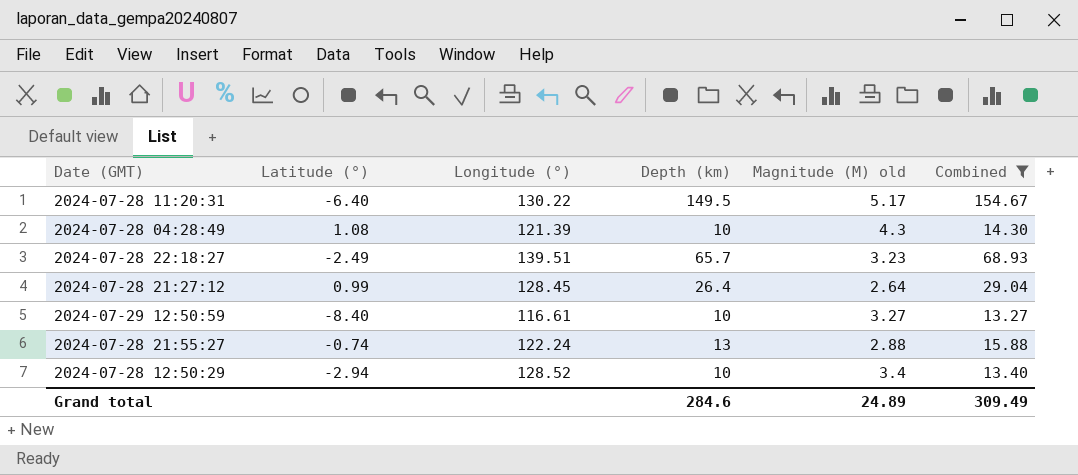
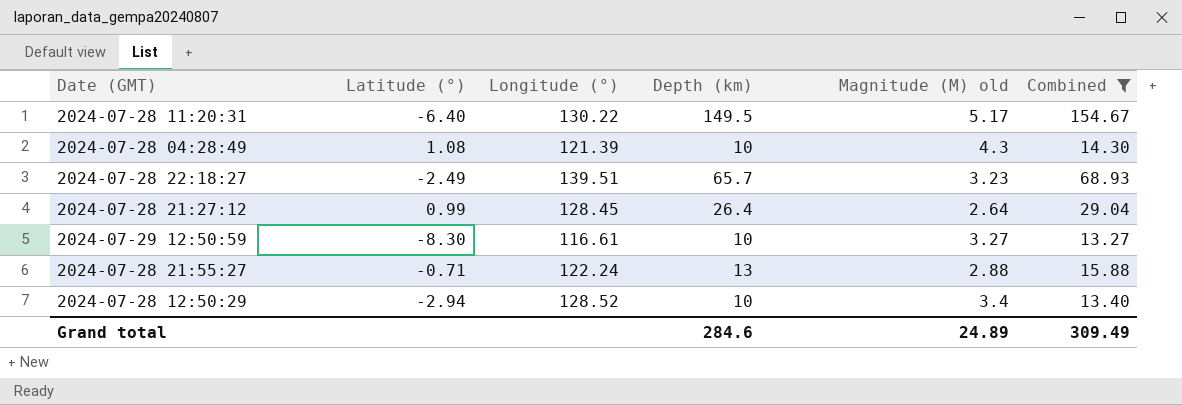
2024-07-29 12:50:59 | Latitude (°): -8.40 -> -8.30
2024-07-28 21:55:27 | Latitude (°): -0.74 -> -0.71

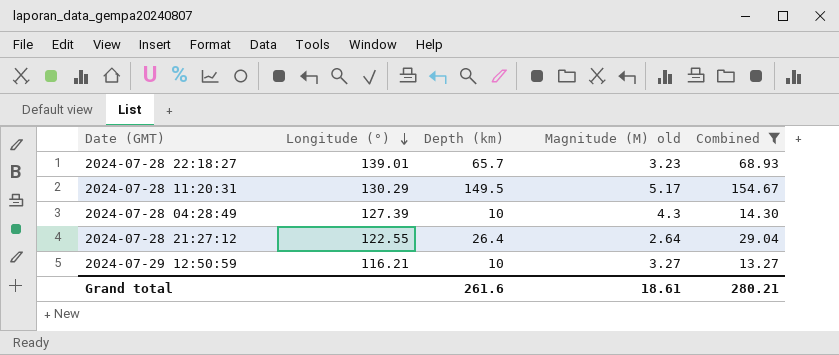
row order: none -> Longitude (°) descending
column Latitude (°) | position: 2 -> none
row 2024-07-28 21:55:27: -0.71 | 122.24 | 13 | 2.88 | 15.88 -> none
row 2024-07-28 12:50:29: -2.94 | 128.52 | 10 | 3.4 | 13.40 -> none
2024-07-28 22:18:27 | Longitude (°): 139.51 -> 139.01
2024-07-28 11:20:31 | Longitude (°): 130.22 -> 130.29
2024-07-28 04:28:49 | Longitude (°): 121.39 -> 127.39
2024-07-28 21:27:12 | Longitude (°): 128.45 -> 122.55
2024-07-29 12:50:59 | Longitude (°): 116.61 -> 116.21
Grand total | Depth (km): 284.6 -> 261.6
Grand total | Magnitude (M) old: 24.89 -> 18.61
Grand total | Combined: 309.49 -> 280.21

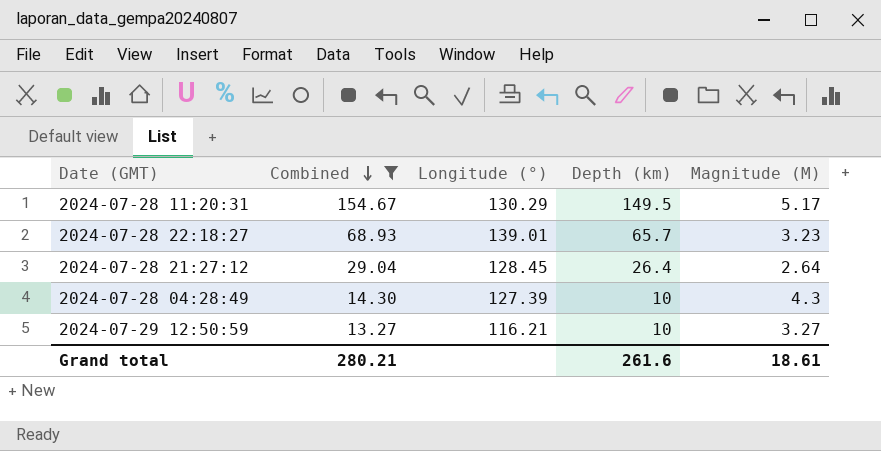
row order: Longitude (°) descending -> Combined descending
column Combined | position: 5 -> 2
column name: Magnitude (M) old -> Magnitude (M)
2024-07-28 21:27:12 | Longitude (°): 122.55 -> 128.45

